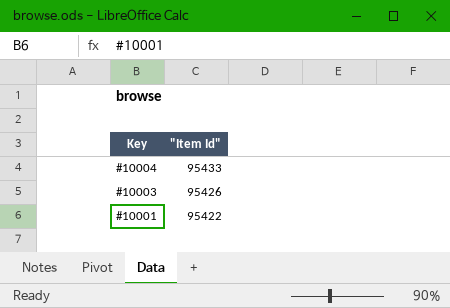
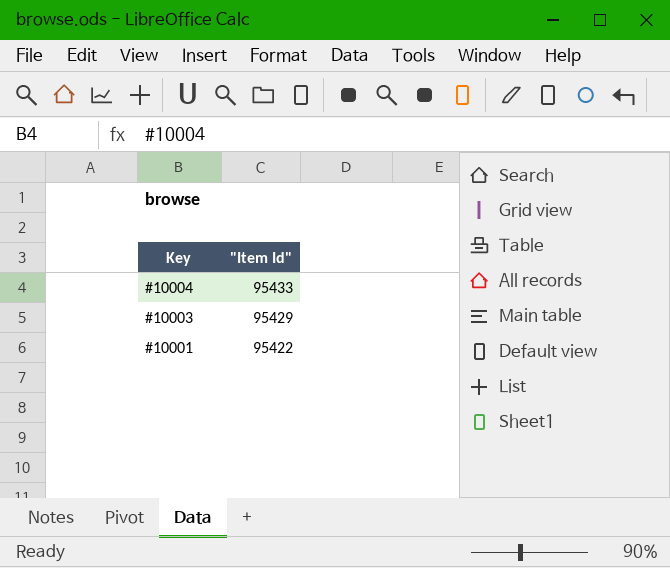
#10003 | "Item Id": 95426 -> 95429

